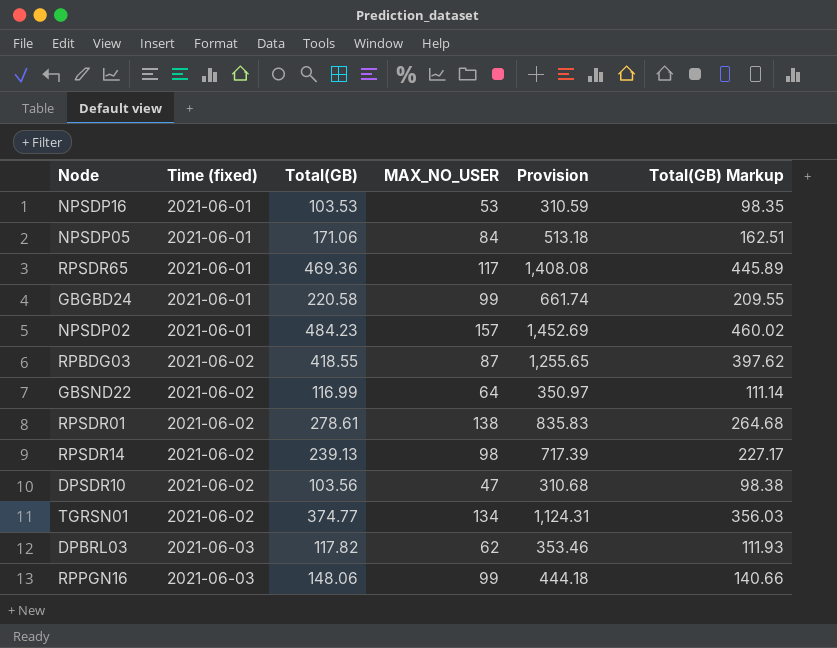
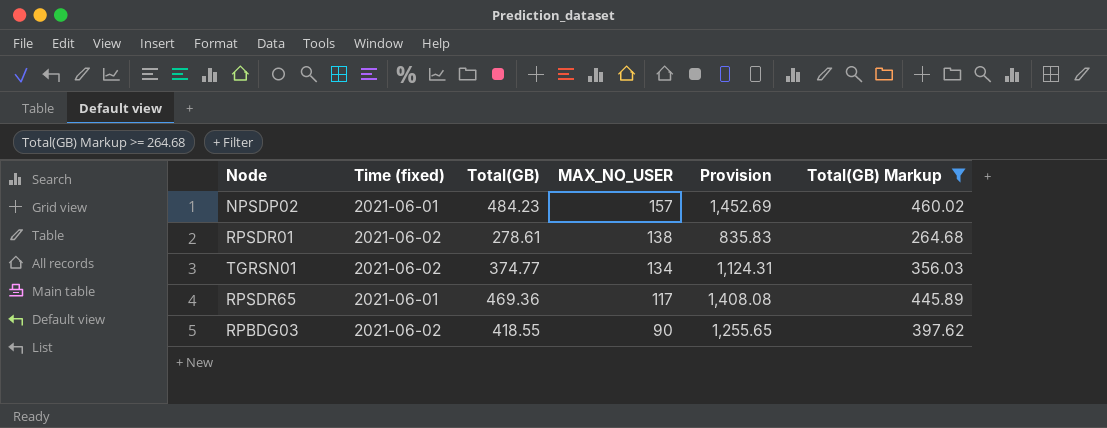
filter: none -> Total(GB) Markup >= 264.68
row order: Time (fixed) ascending -> MAX_NO_USER descending
RPBDG03 | MAX_NO_USER: 87 -> 90

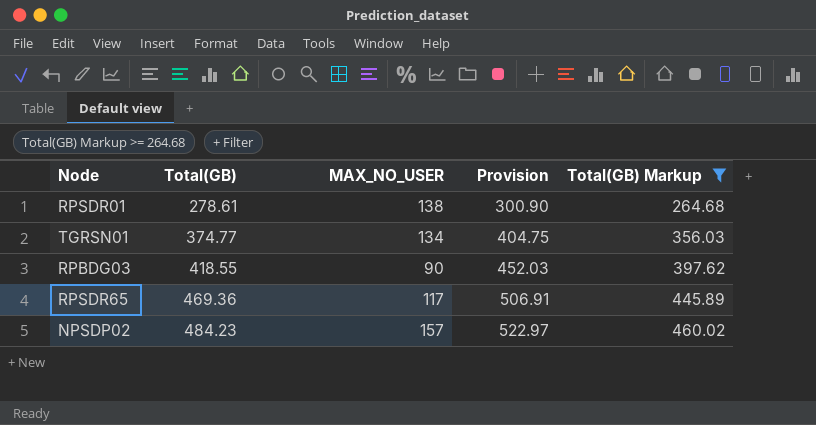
row order: MAX_NO_USER descending -> Total(GB) ascending
column Time (fixed) | position: 2 -> none
column Provision | formula: [Total(GB)] * 3 -> [Total(GB)] * 1.08

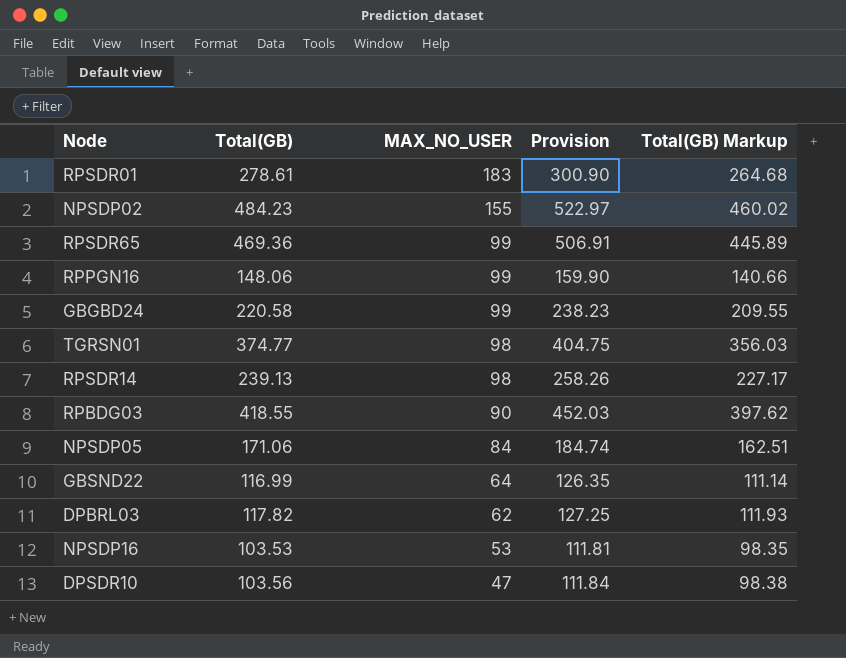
filter: Total(GB) Markup >= 264.68 -> none
row order: Total(GB) ascending -> MAX_NO_USER descending
RPSDR01 | MAX_NO_USER: 138 -> 183
NPSDP02 | MAX_NO_USER: 157 -> 155
RPSDR65 | MAX_NO_USER: 117 -> 99
TGRSN01 | MAX_NO_USER: 134 -> 98

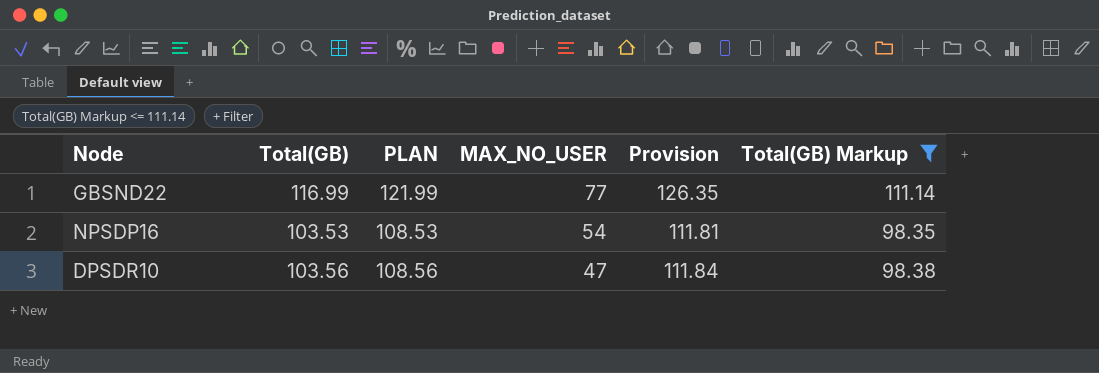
filter: none -> Total(GB) Markup <= 111.14
column PLAN | formula: none -> [Total(GB)] + 5
GBSND22 | MAX_NO_USER: 64 -> 77
NPSDP16 | MAX_NO_USER: 53 -> 54

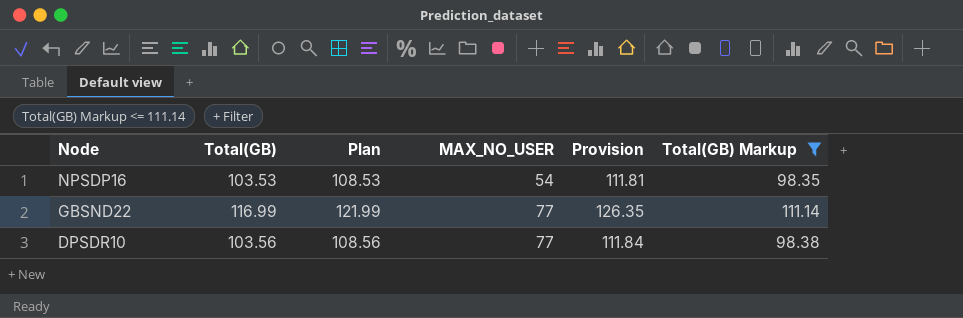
row order: MAX_NO_USER descending -> Node descending
column name: PLAN -> Plan
DPSDR10 | MAX_NO_USER: 47 -> 77

